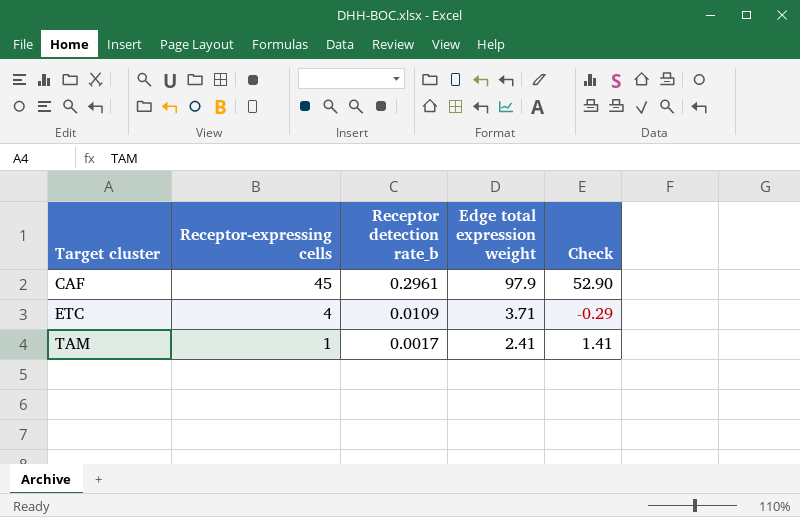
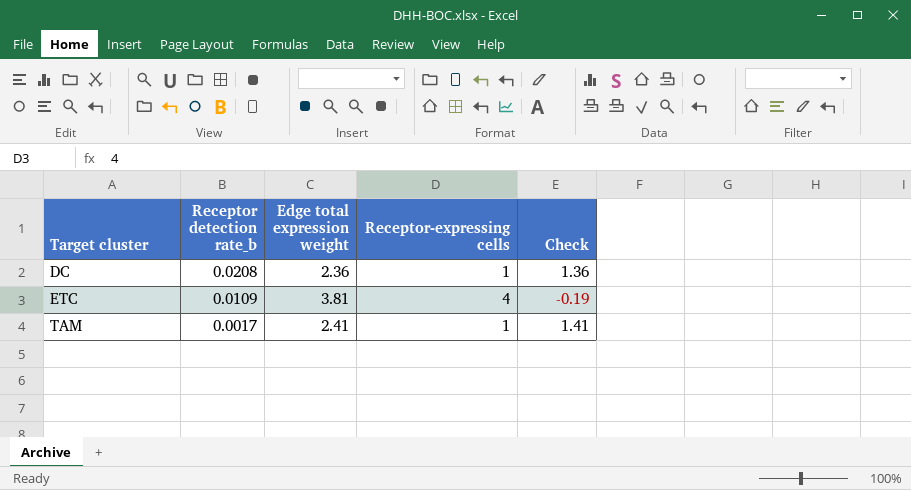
column Receptor-expressing cells | position: 2 -> 4
row CAF: 45 | 0.2961 | 97.9 | 52.90 -> none
row DC: none -> 0.0208 | 2.36 | 1 | 1.36
ETC | Edge total expression weight: 3.71 -> 3.81
ETC | Check: -0.29 -> -0.19

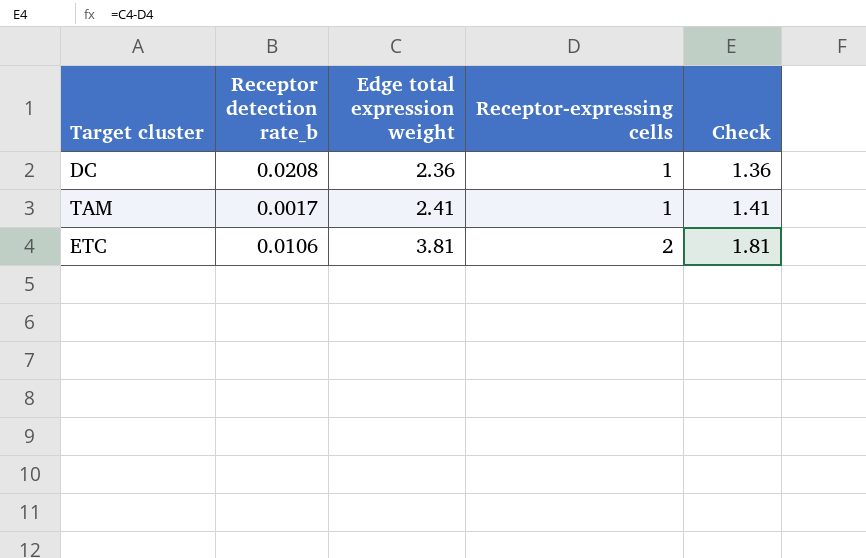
row order: Target cluster ascending -> Edge total expression weight ascending
ETC | Receptor detection rate_b: 0.0109 -> 0.0106
ETC | Receptor-expressing cells: 4 -> 2
ETC | Check: -0.19 -> 1.81

